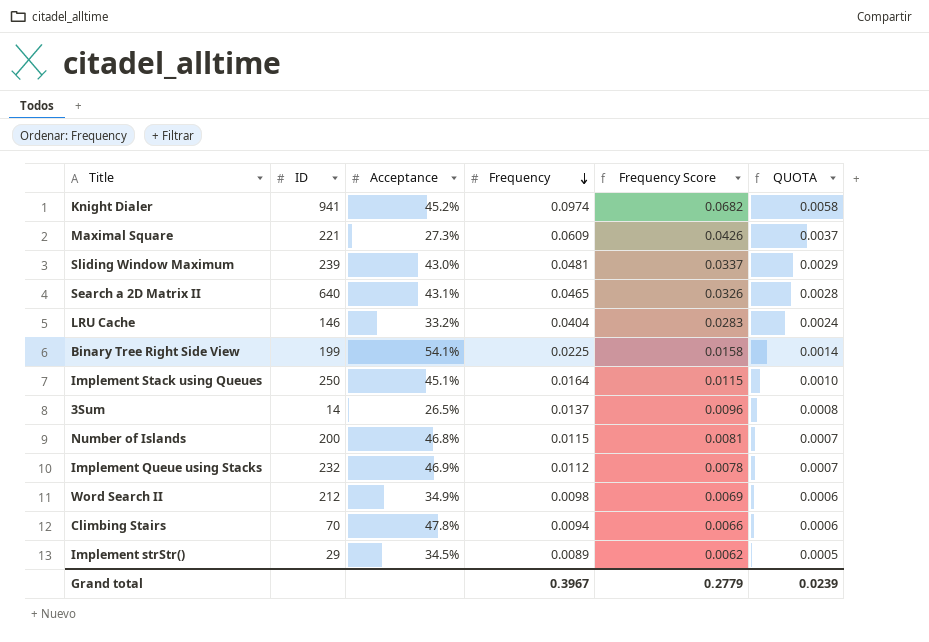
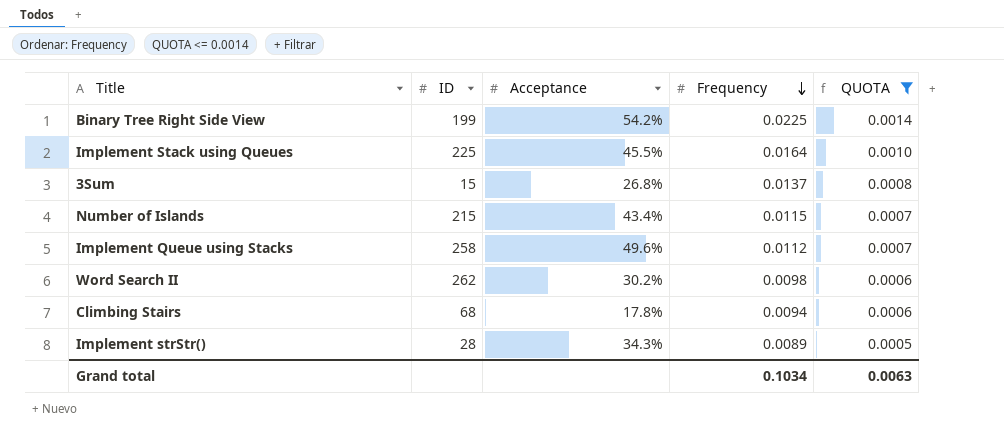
filter: none -> QUOTA <= 0.0014
column Frequency Score | formula: [Frequency] * 0.7 -> none
Binary Tree Right Side View | Acceptance: 54.1% -> 54.2%
Implement Stack using Queues | ID: 250 -> 225
Implement Stack using Queues | Acceptance: 45.1% -> 45.5%
3Sum | ID: 14 -> 15
3Sum | Acceptance: 26.5% -> 26.8%
Number of Islands | ID: 200 -> 215
Number of Islands | Acceptance: 46.8% -> 43.4%
Implement Queue using Stacks | ID: 232 -> 258
Implement Queue using Stacks | Acceptance: 46.9% -> 49.6%
Word Search II | ID: 212 -> 262
Word Search II | Acceptance: 34.9% -> 30.2%
Climbing Stairs | ID: 70 -> 68
Climbing Stairs | Acceptance: 47.8% -> 17.8%
Implement strStr() | ID: 29 -> 28
Implement strStr() | Acceptance: 34.5% -> 34.3%
Grand total | Frequency: 0.3967 -> 0.1034
Grand total | QUOTA: 0.0239 -> 0.0063

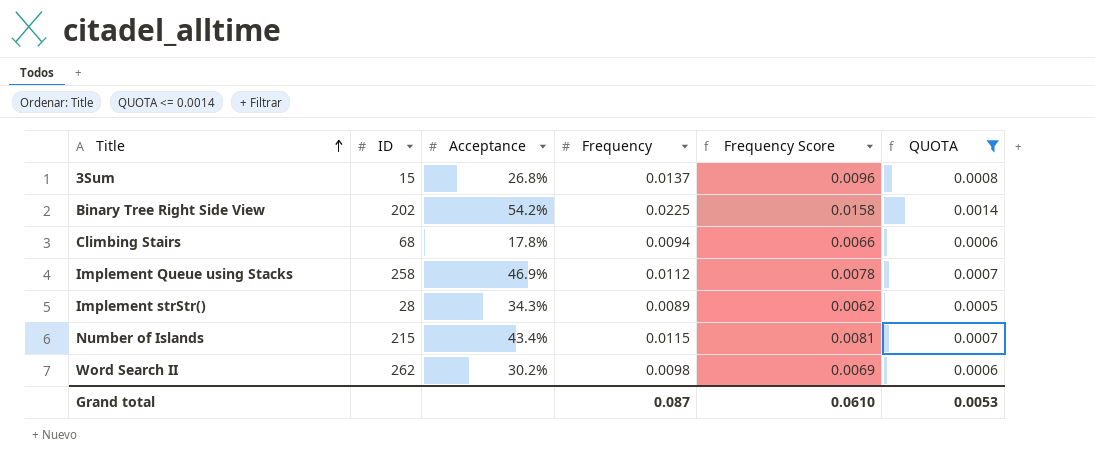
row order: Frequency descending -> Title ascending
column Frequency Score | formula: none -> [Frequency] * 0.7
row Implement Stack using Queues: 225 | 45.5% | 0.0164 | 0.0010 -> none
Binary Tree Right Side View | ID: 199 -> 202
Implement Queue using Stacks | Acceptance: 49.6% -> 46.9%
Grand total | Frequency: 0.1034 -> 0.087
Grand total | QUOTA: 0.0063 -> 0.0053

